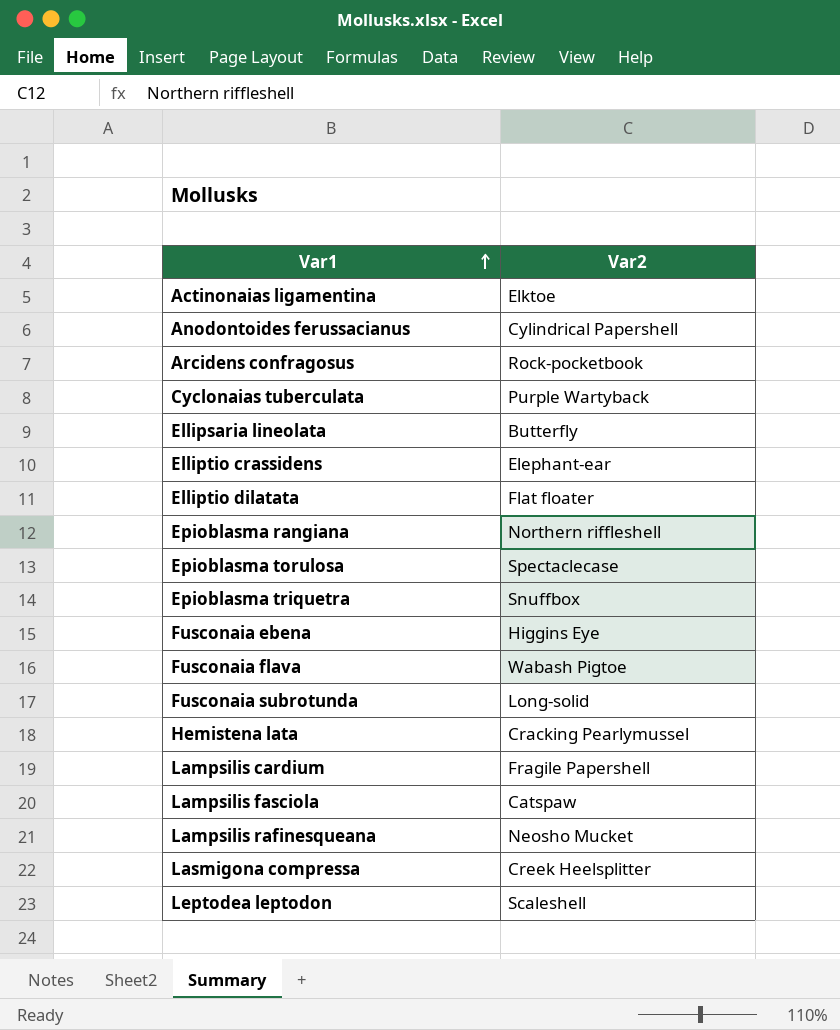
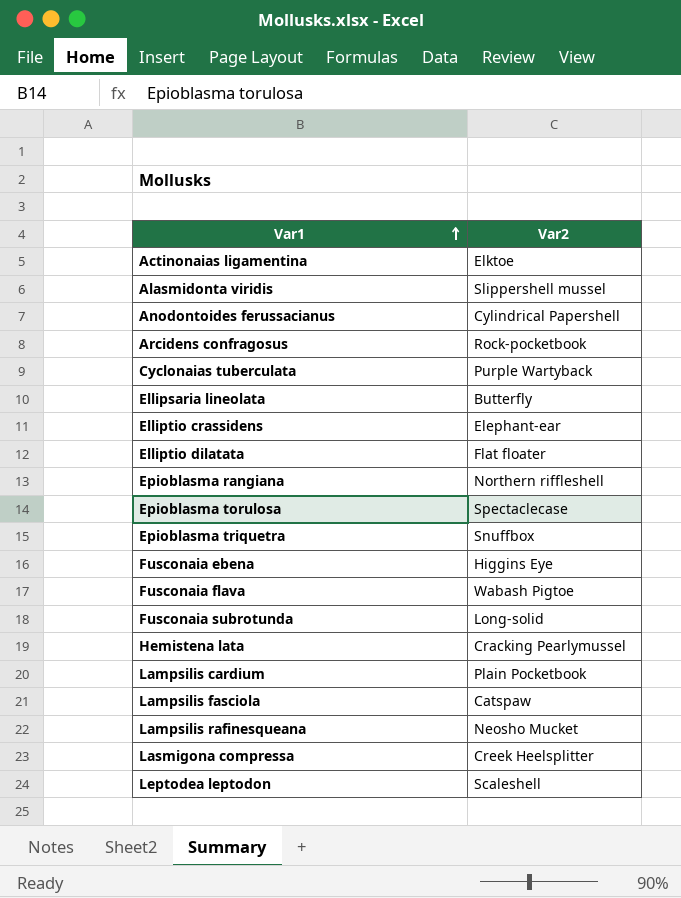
row Alasmidonta viridis: none -> Slippershell mussel
Lampsilis cardium | Var2: Fragile Papershell -> Plain Pocketbook

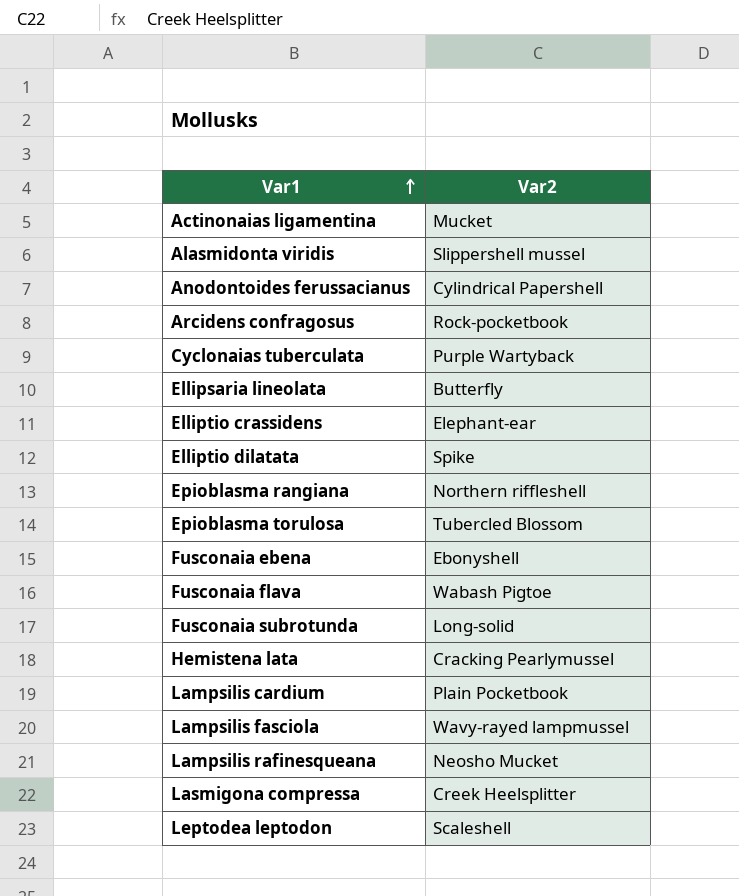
row Epioblasma triquetra: Snuffbox -> none
Actinonaias ligamentina | Var2: Elktoe -> Mucket
Elliptio dilatata | Var2: Flat floater -> Spike
Epioblasma torulosa | Var2: Spectaclecase -> Tubercled Blossom
Fusconaia ebena | Var2: Higgins Eye -> Ebonyshell
Lampsilis fasciola | Var2: Catspaw -> Wavy-rayed lampmussel

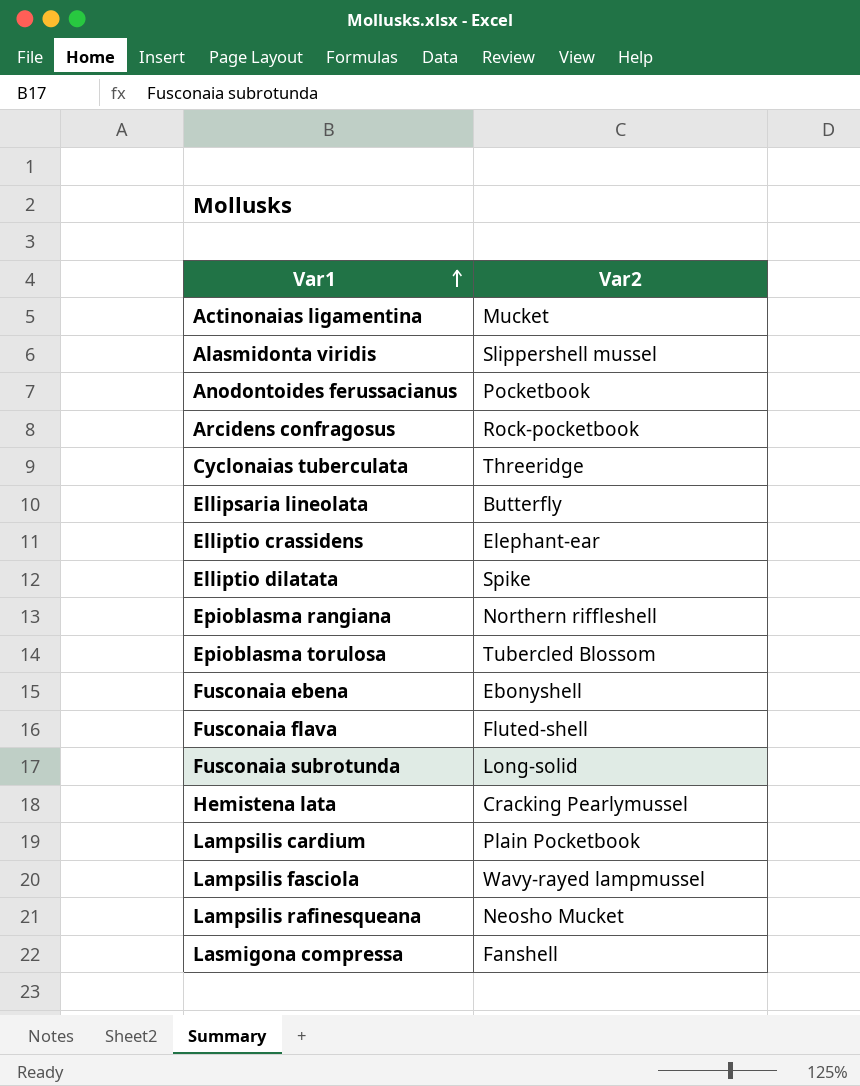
row Leptodea leptodon: Scaleshell -> none
Anodontoides ferussacianus | Var2: Cylindrical Papershell -> Pocketbook
Cyclonaias tuberculata | Var2: Purple Wartyback -> Threeridge
Fusconaia flava | Var2: Wabash Pigtoe -> Fluted-shell
Lasmigona compressa | Var2: Creek Heelsplitter -> Fanshell

